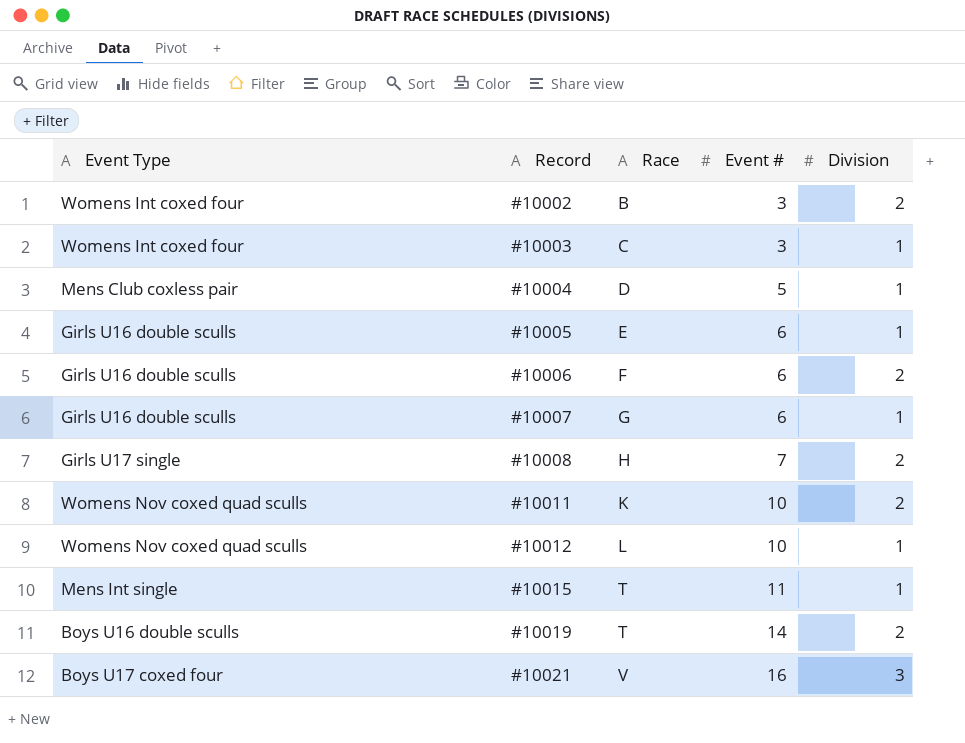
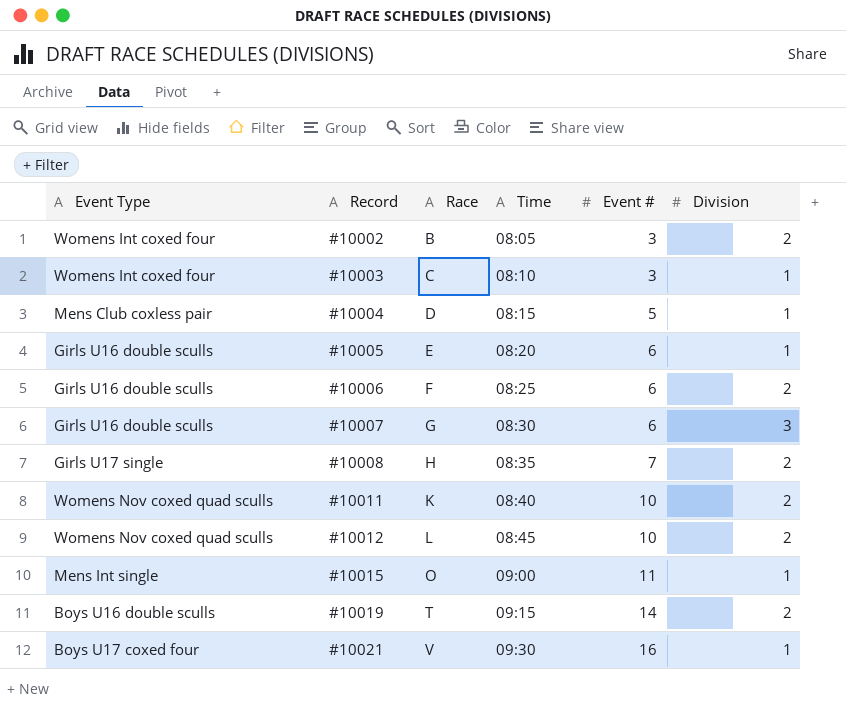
column Time | position: none -> 4
#10007 | Division: 1 -> 3
#10012 | Division: 1 -> 2
#10015 | Race: T -> O
#10021 | Division: 3 -> 1

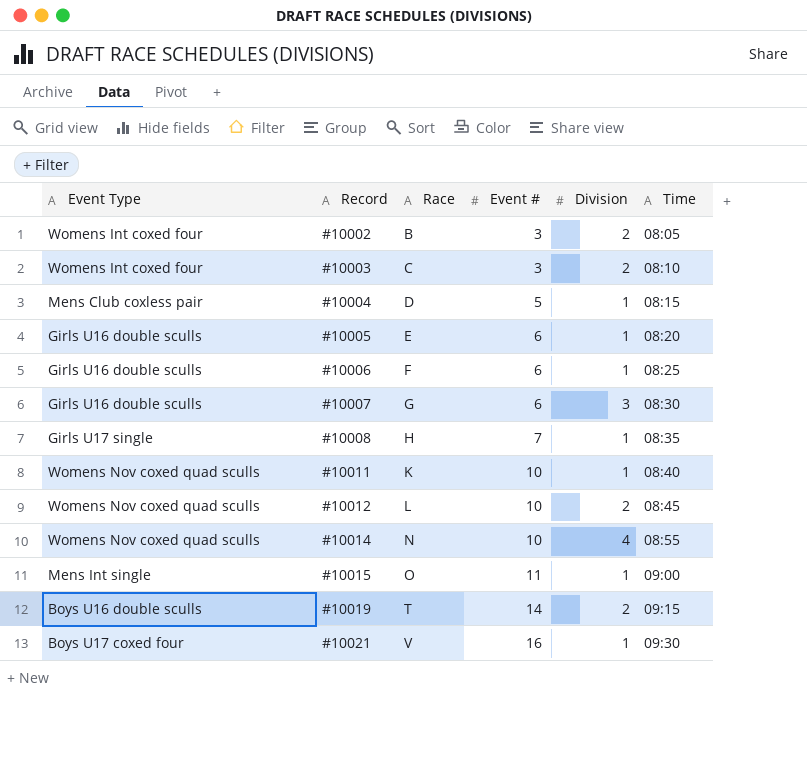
column Time | position: 4 -> 6
#10003 | Division: 1 -> 2
#10006 | Division: 2 -> 1
#10008 | Division: 2 -> 1
#10011 | Division: 2 -> 1
row #10014: none -> Womens Nov coxed quad sculls | N | 10 | 4 | 08:55

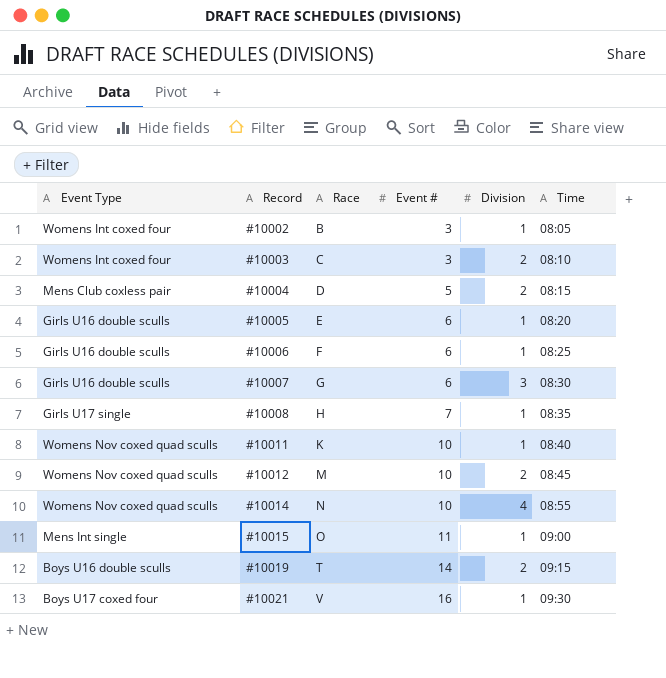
#10002 | Division: 2 -> 1
#10004 | Division: 1 -> 2
#10012 | Race: L -> M

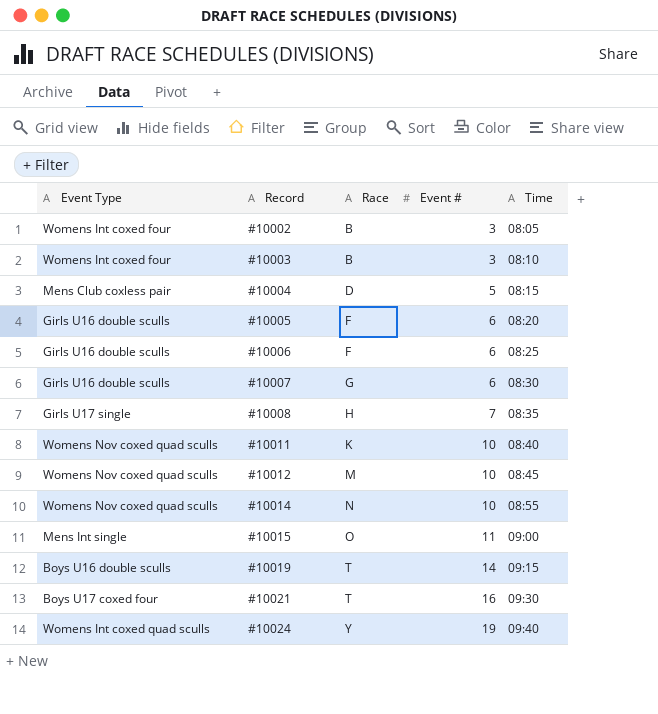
column Division | position: 5 -> none
#10003 | Race: C -> B
#10005 | Race: E -> F
#10021 | Race: V -> T
row #10024: none -> Womens Int coxed quad sculls | Y | 19 | 09:40

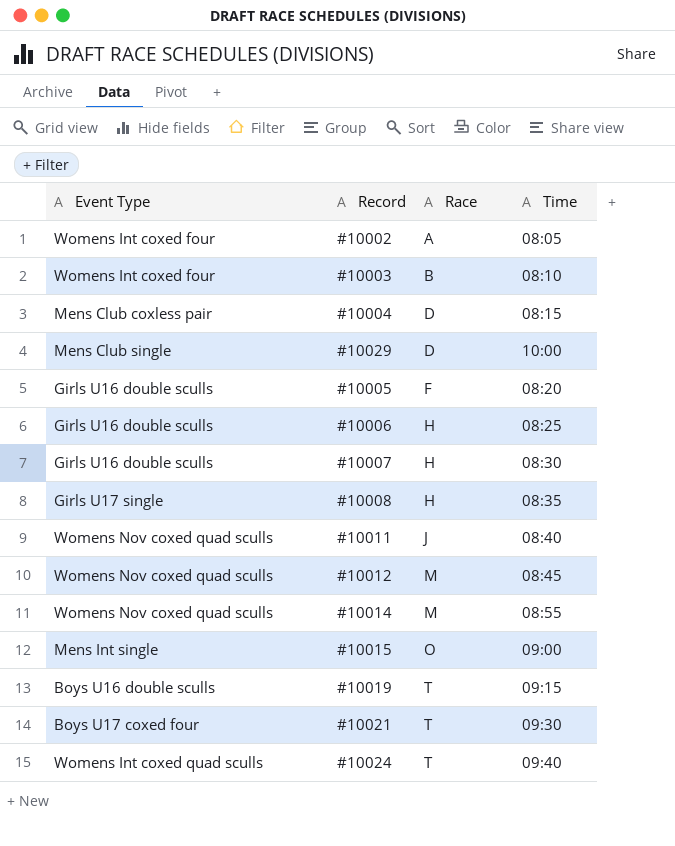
column Event # | position: 4 -> none
#10002 | Race: B -> A
row #10029: none -> Mens Club single | D | 10:00
#10006 | Race: F -> H
#10007 | Race: G -> H
#10011 | Race: K -> J
#10014 | Race: N -> M
#10024 | Race: Y -> T

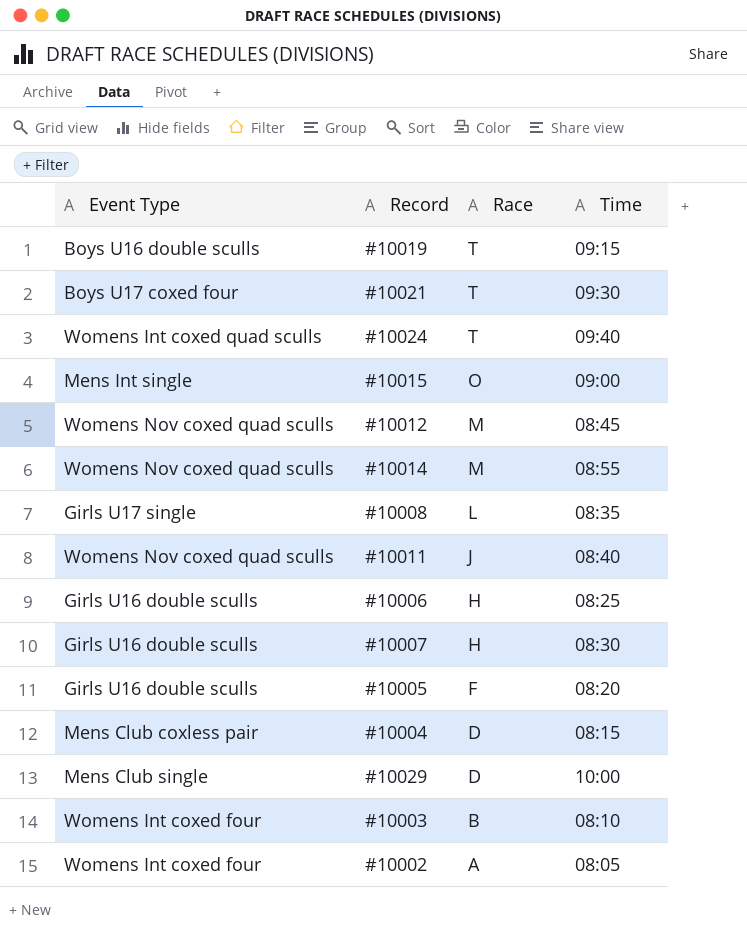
row order: Race ascending -> Race descending
#10008 | Race: H -> L

